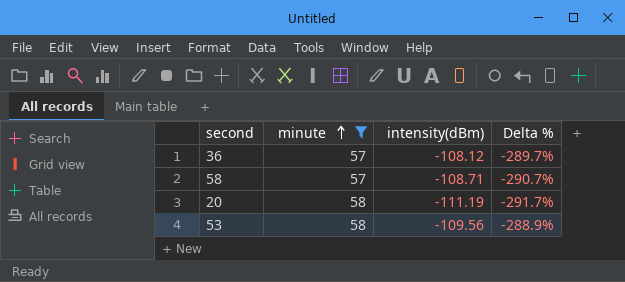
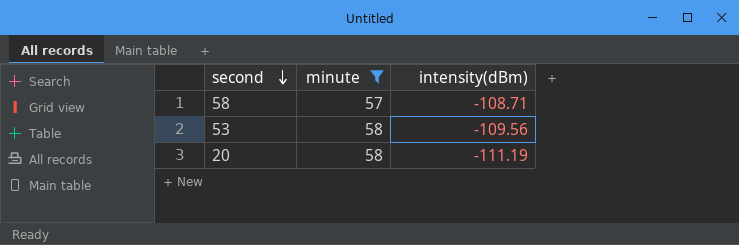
row order: minute ascending -> second descending
column Delta % | formula: ([intensity(dBm)] - [minute]) / [minute] -> none
row 36: 57 | -108.12 | -289.7% -> none

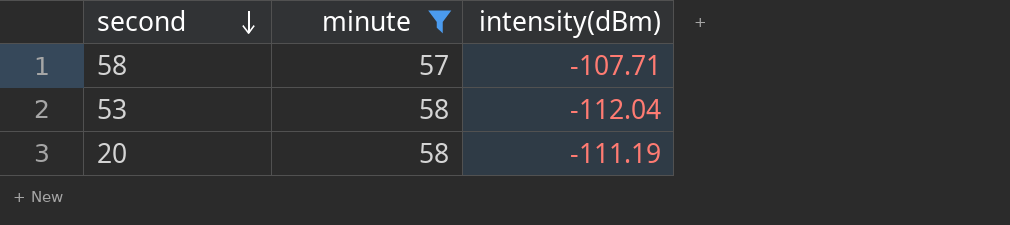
58 | intensity(dBm): -108.71 -> -107.71
53 | intensity(dBm): -109.56 -> -112.04

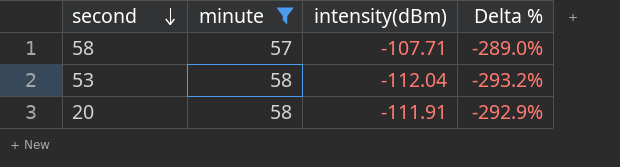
column Delta % | formula: none -> ([intensity(dBm)] - [minute]) / [minute]
20 | intensity(dBm): -111.19 -> -111.91

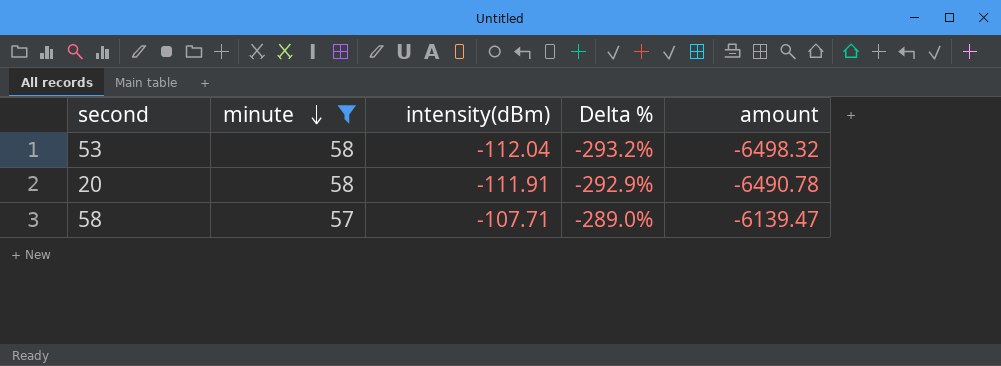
row order: second descending -> minute descending
column amount | formula: none -> [minute] * [intensity(dBm)]

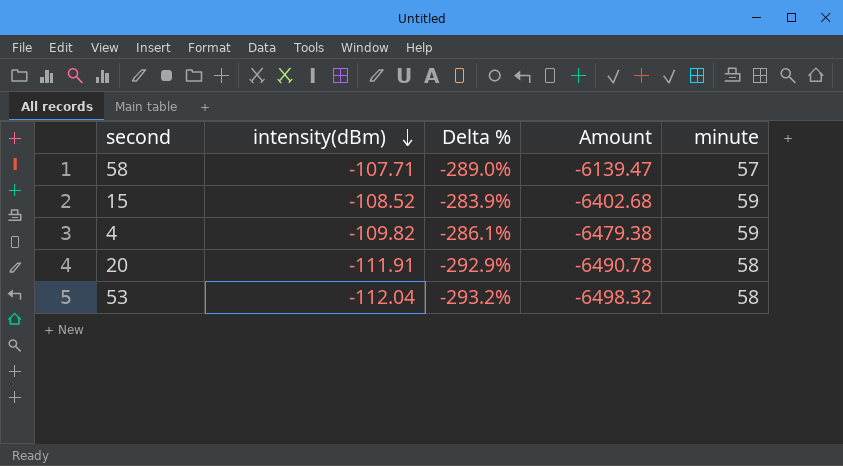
filter: minute != 59 -> none
row order: minute descending -> intensity(dBm) descending
column name: amount -> Amount
column minute | position: 2 -> 5

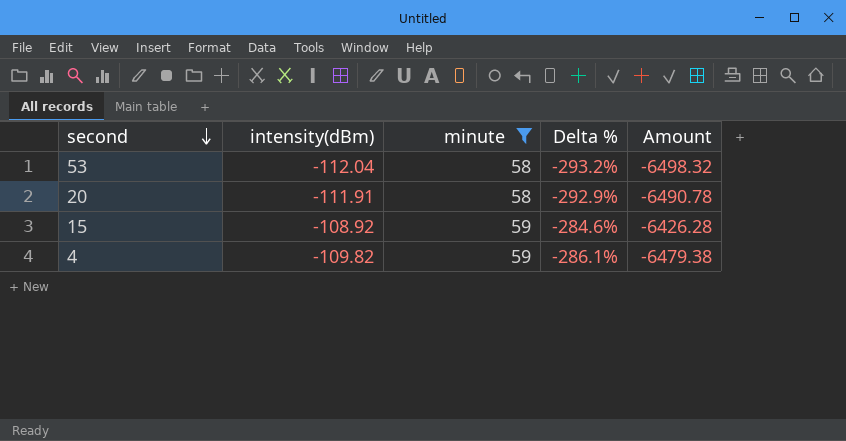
filter: none -> minute != 57
row order: intensity(dBm) descending -> second descending
column minute | position: 5 -> 3
15 | intensity(dBm): -108.52 -> -108.92
15 | Delta %: -283.9% -> -284.6%
15 | Amount: -6402.68 -> -6426.28

